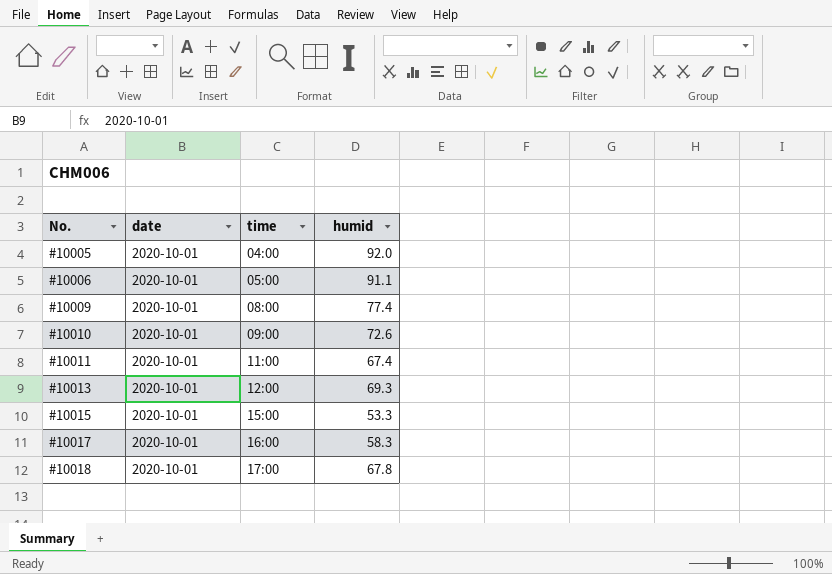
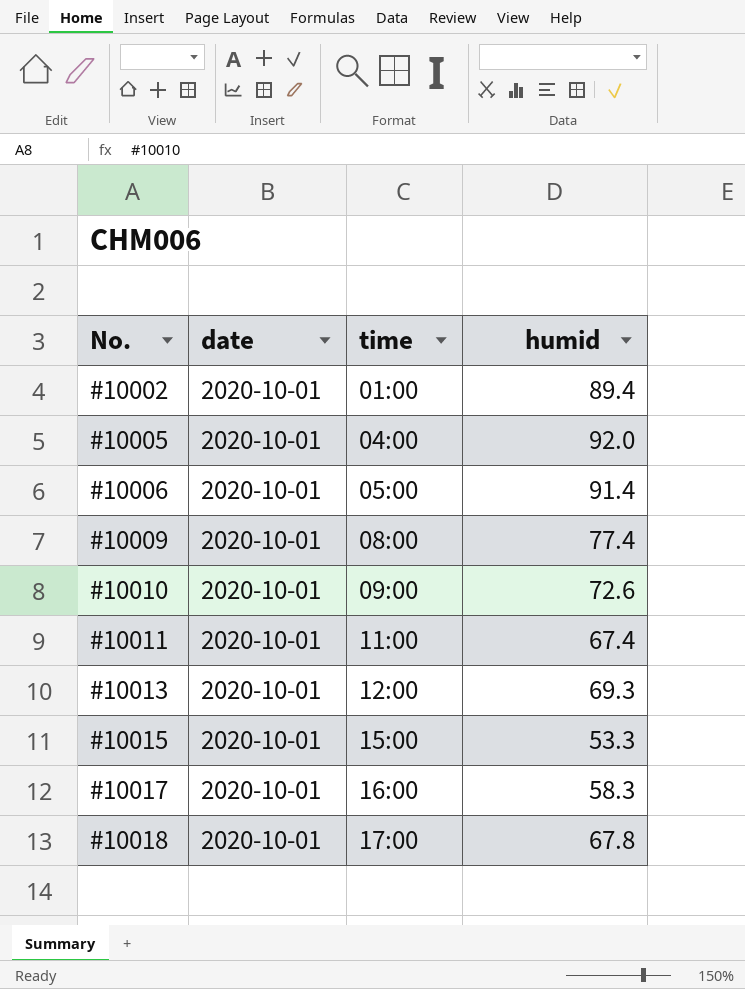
row #10002: none -> 2020-10-01 | 01:00 | 89.4
#10006 | humid: 91.1 -> 91.4

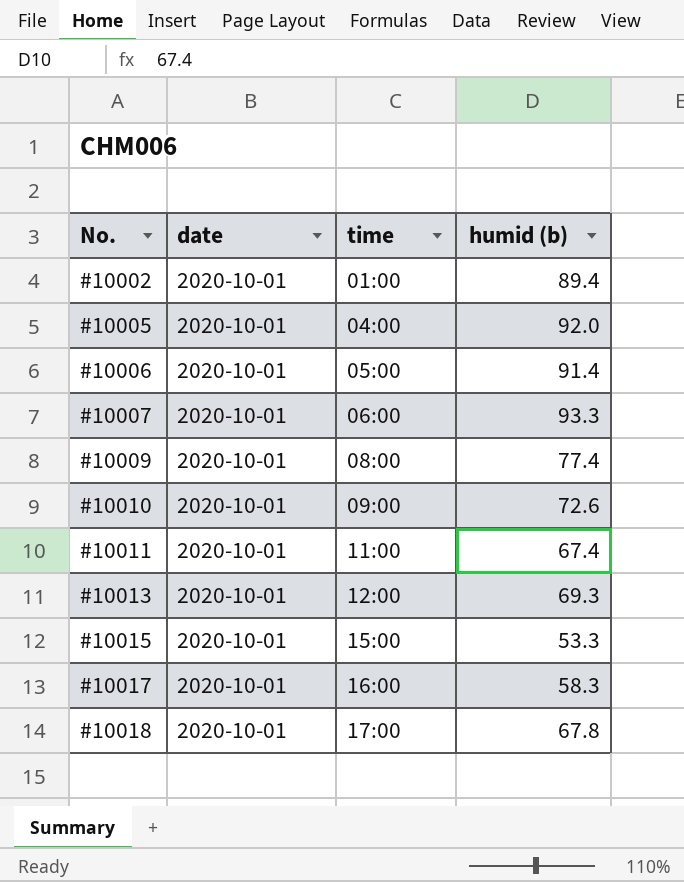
column name: humid -> humid (b)
row #10007: none -> 2020-10-01 | 06:00 | 93.3

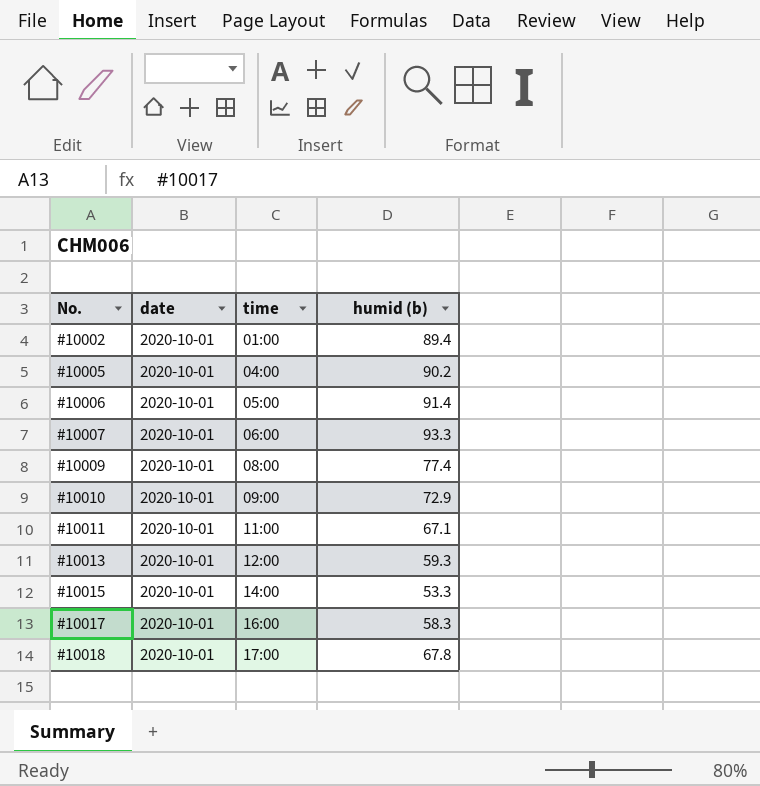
#10005 | humid (b): 92.0 -> 90.2
#10010 | humid (b): 72.6 -> 72.9
#10011 | humid (b): 67.4 -> 67.1
#10013 | humid (b): 69.3 -> 59.3
#10015 | time: 15:00 -> 14:00

